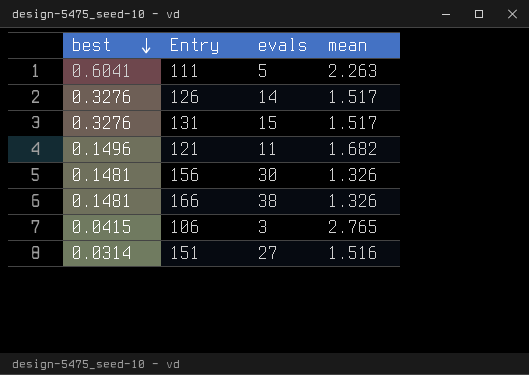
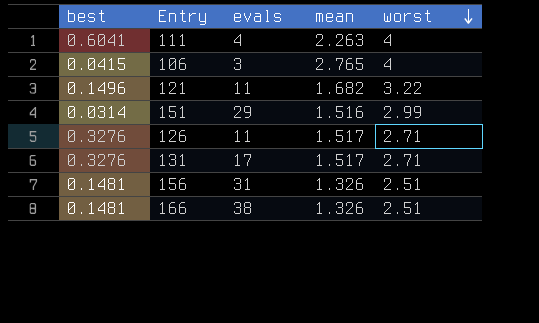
row order: best descending -> worst descending
column worst | position: none -> 5
111 | evals: 5 -> 4
151 | evals: 27 -> 29
126 | evals: 14 -> 11
131 | evals: 15 -> 17
156 | evals: 30 -> 31

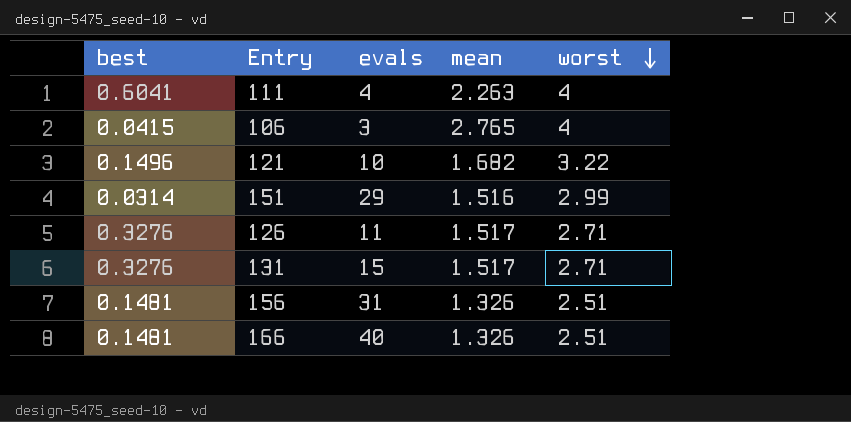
121 | evals: 11 -> 10
131 | evals: 17 -> 15
166 | evals: 38 -> 40

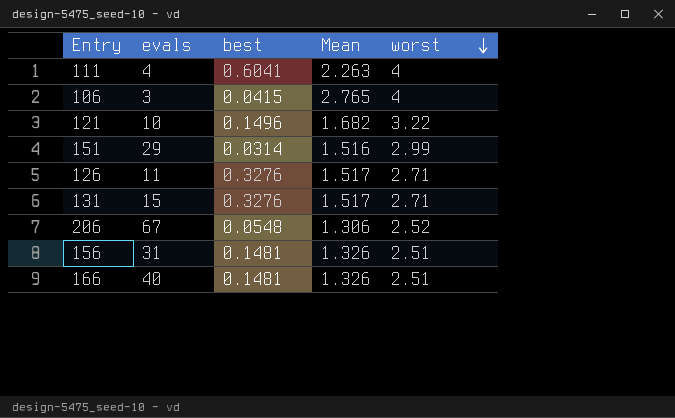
column best | position: 1 -> 3
column name: mean -> Mean
row 206: none -> 67 | 0.0548 | 1.306 | 2.52

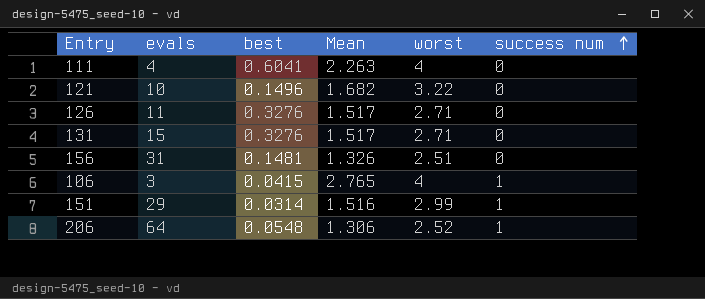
row order: worst descending -> success num ascending
column success num | position: none -> 6
row 166: 40 | 0.1481 | 1.326 | 2.51 -> none
206 | evals: 67 -> 64

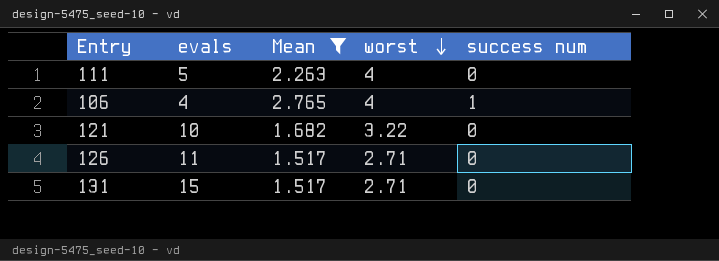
filter: none -> Mean >= 1.517
row order: success num ascending -> worst descending
column best | position: 3 -> none
111 | evals: 4 -> 5
106 | evals: 3 -> 4

